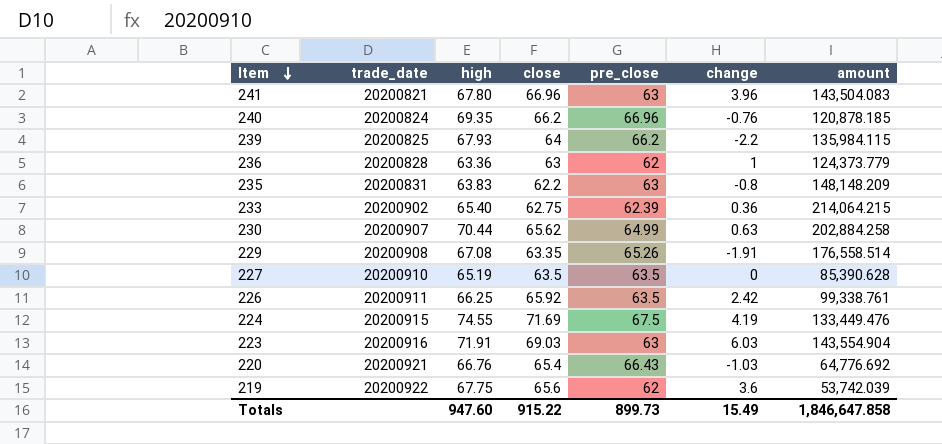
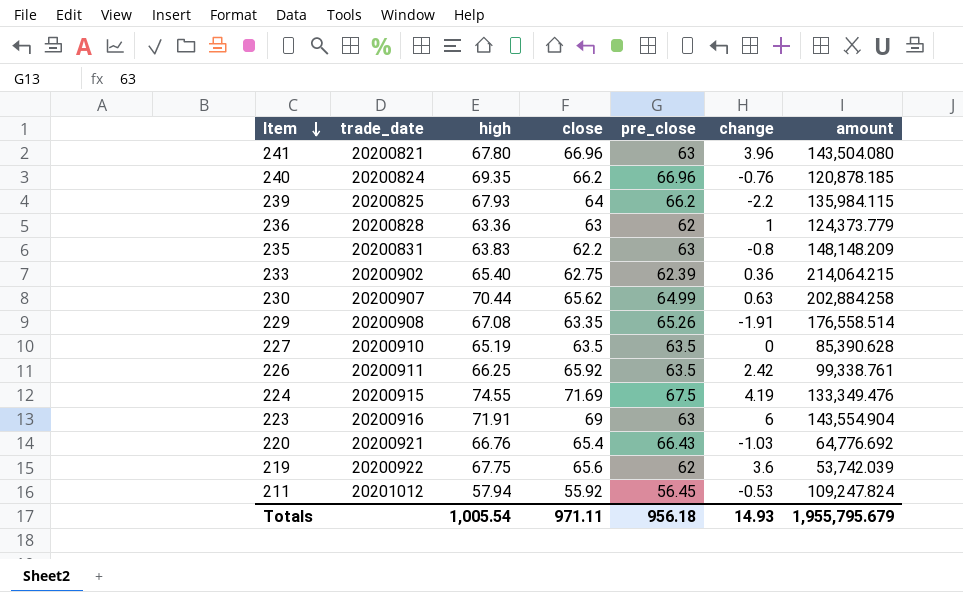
241 | amount: 143,504.083 -> 143,504.080
224 | amount: 133,449.476 -> 133,349.476
223 | close: 69.03 -> 69
223 | change: 6.03 -> 6
row 211: none -> 20201012 | 57.94 | 55.92 | 56.45 | -0.53 | 109,247.824
Totals | high: 947.60 -> 1,005.54
Totals | close: 915.22 -> 971.11
Totals | pre_close: 899.73 -> 956.18
Totals | change: 15.49 -> 14.93
Totals | amount: 1,846,647.858 -> 1,955,795.679

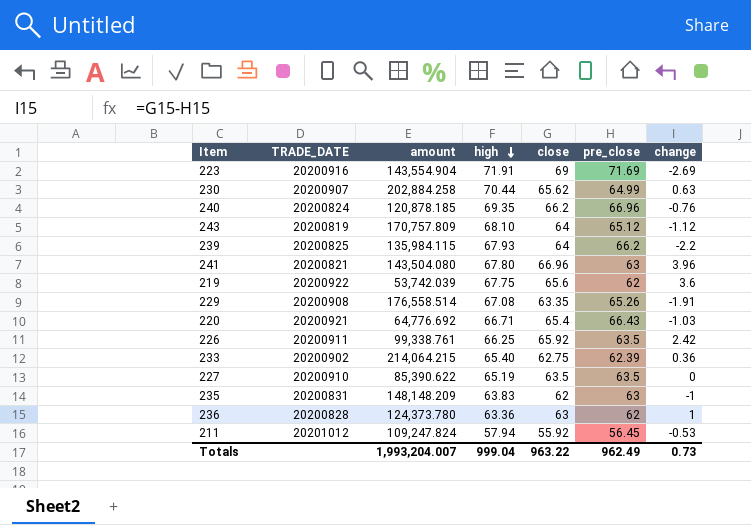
row order: Item descending -> high descending
column name: trade_date -> TRADE_DATE
column amount | position: 7 -> 3
row 224: 20200915 | 74.55 | 71.69 | 67.5 | 4.19 | 133,349.476 -> none
223 | pre_close: 63 -> 71.69
223 | change: 6 -> -2.69
row 243: none -> 20200819 | 170,757.809 | 68.10 | 64 | 65.12 | -1.12
220 | high: 66.76 -> 66.71
227 | amount: 85,390.628 -> 85,390.622
235 | close: 62.2 -> 62
235 | change: -0.8 -> -1
236 | amount: 124,373.779 -> 124,373.780
Totals | amount: 1,955,795.679 -> 1,993,204.007
Totals | high: 1,005.54 -> 999.04
Totals | close: 971.11 -> 963.22
Totals | pre_close: 956.18 -> 962.49
Totals | change: 14.93 -> 0.73

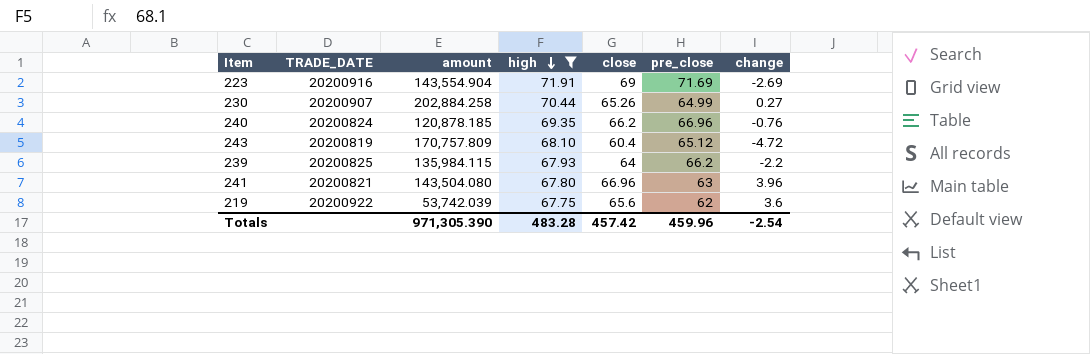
filter: none -> high >= 67.75
230 | close: 65.62 -> 65.26
230 | change: 0.63 -> 0.27
243 | close: 64 -> 60.4
243 | change: -1.12 -> -4.72
Totals | amount: 1,993,204.007 -> 971,305.390
Totals | high: 999.04 -> 483.28
Totals | close: 963.22 -> 457.42
Totals | pre_close: 962.49 -> 459.96
Totals | change: 0.73 -> -2.54

